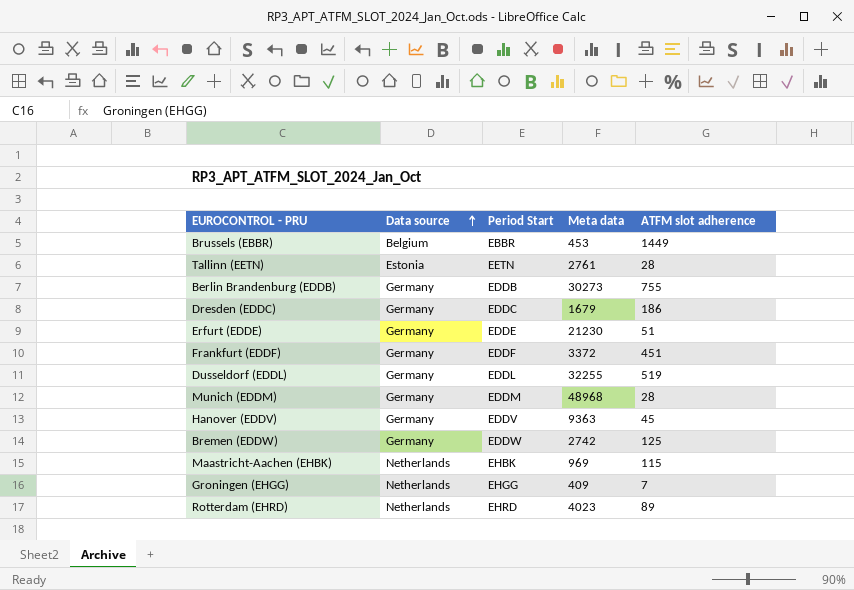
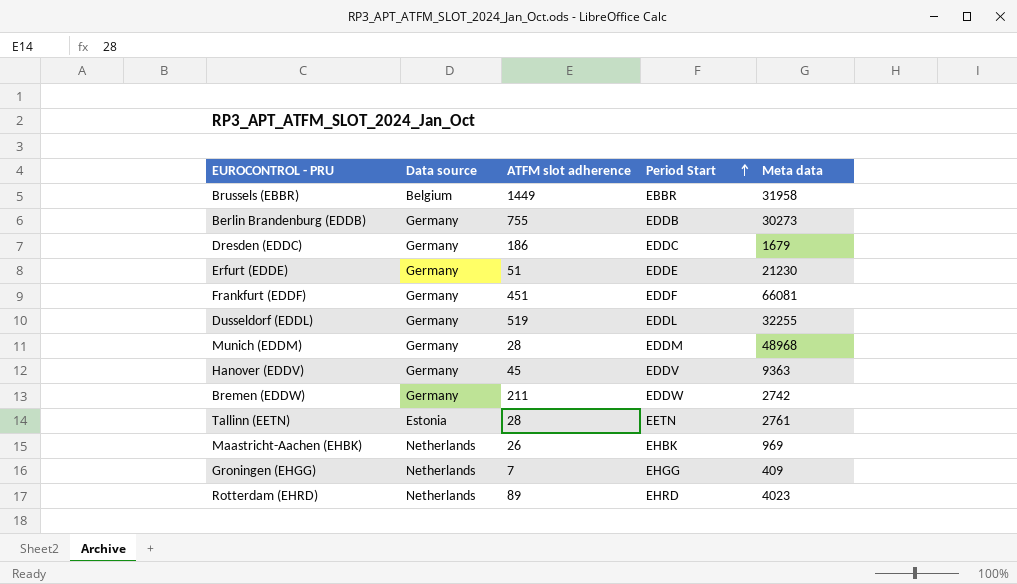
row order: Data source ascending -> Period Start ascending
column ATFM slot adherence | position: 5 -> 3
Brussels (EBBR) | Meta data: 453 -> 31958
Frankfurt (EDDF) | Meta data: 3372 -> 66081
Bremen (EDDW) | ATFM slot adherence: 125 -> 211
Maastricht-Aachen (EHBK) | ATFM slot adherence: 115 -> 26

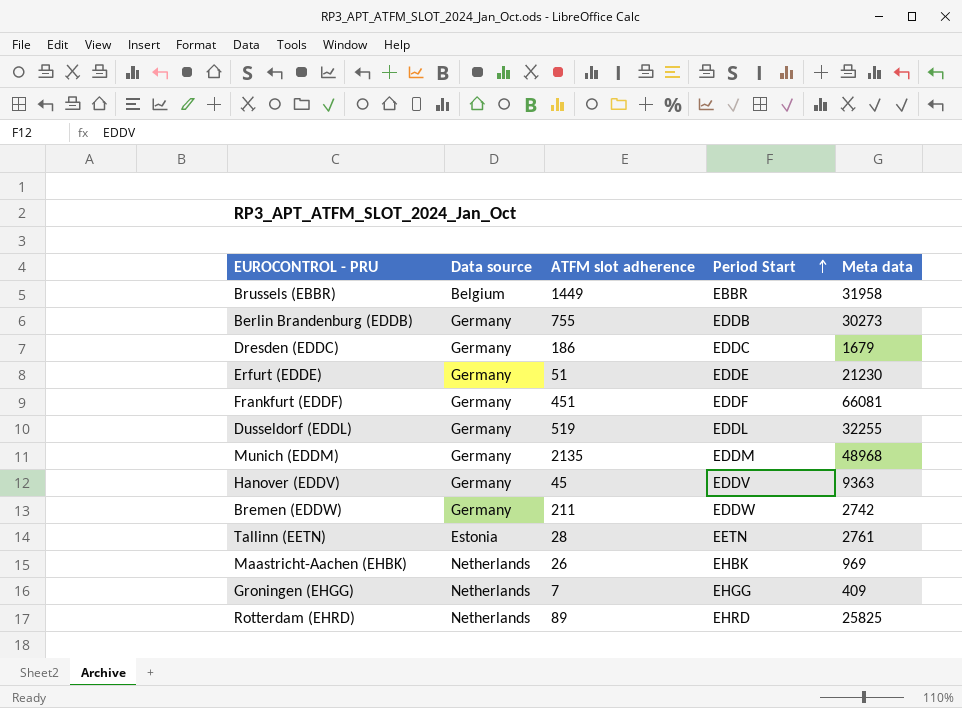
Munich (EDDM) | ATFM slot adherence: 28 -> 2135
Rotterdam (EHRD) | Meta data: 4023 -> 25825

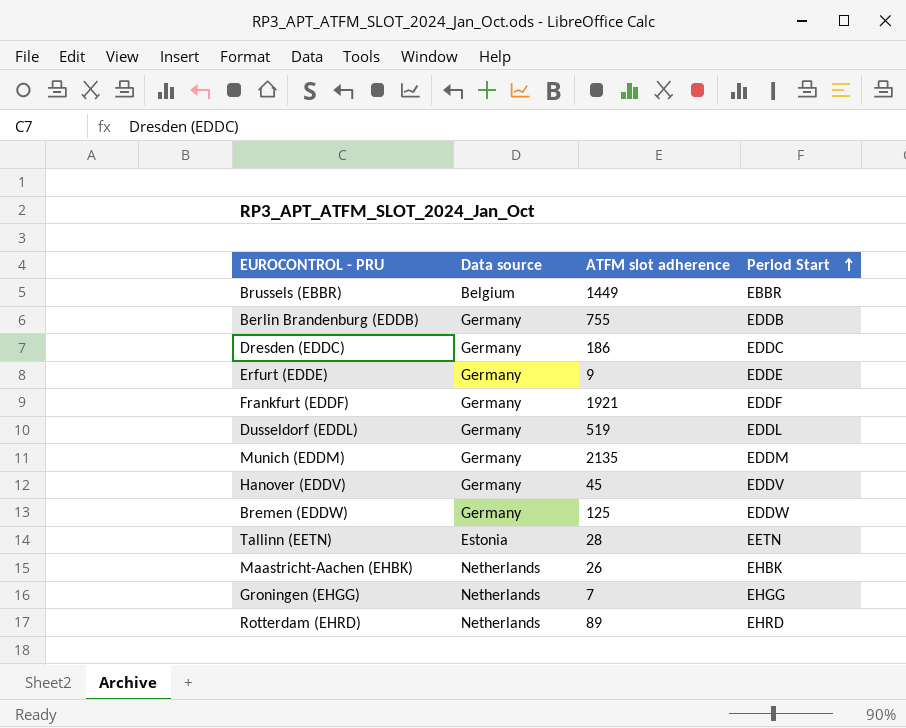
column Meta data | position: 5 -> none
Erfurt (EDDE) | ATFM slot adherence: 51 -> 9
Frankfurt (EDDF) | ATFM slot adherence: 451 -> 1921
Bremen (EDDW) | ATFM slot adherence: 211 -> 125

